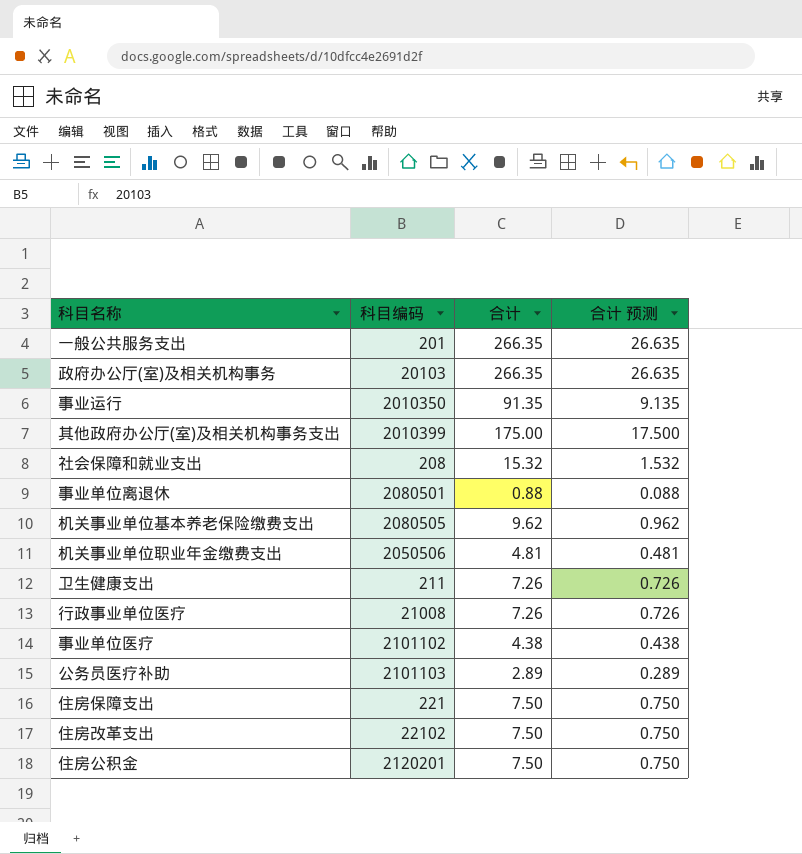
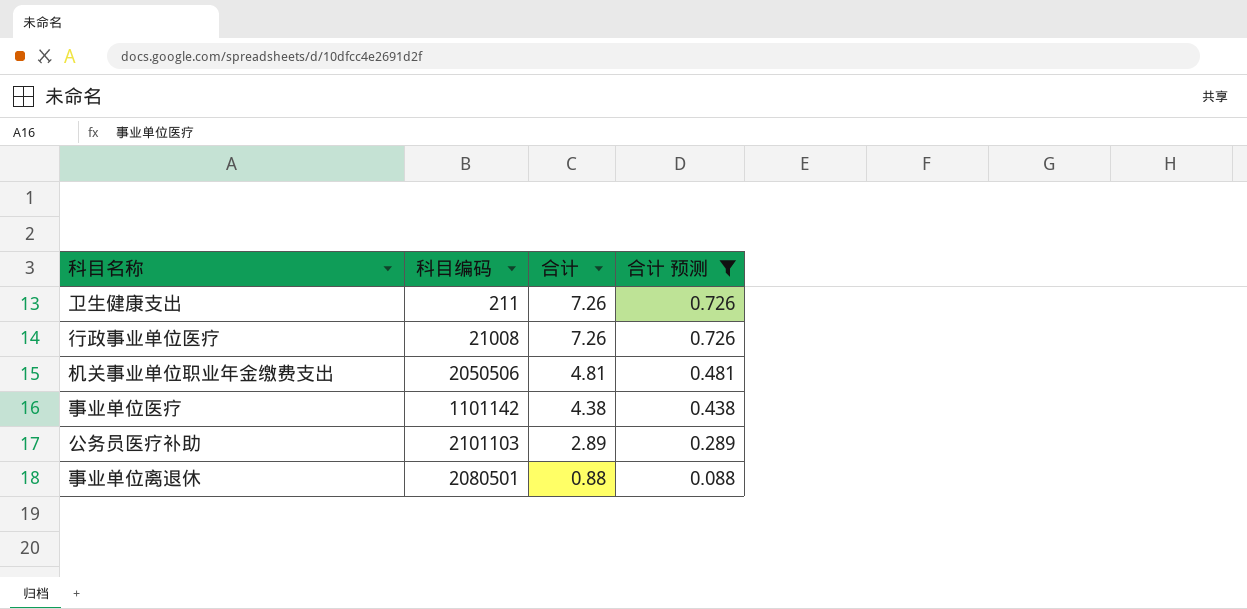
filter: none -> 合计 预测 <= 0.726
row order: none -> 合计 descending
事业单位医疗 | 科目编码: 2101102 -> 1101142

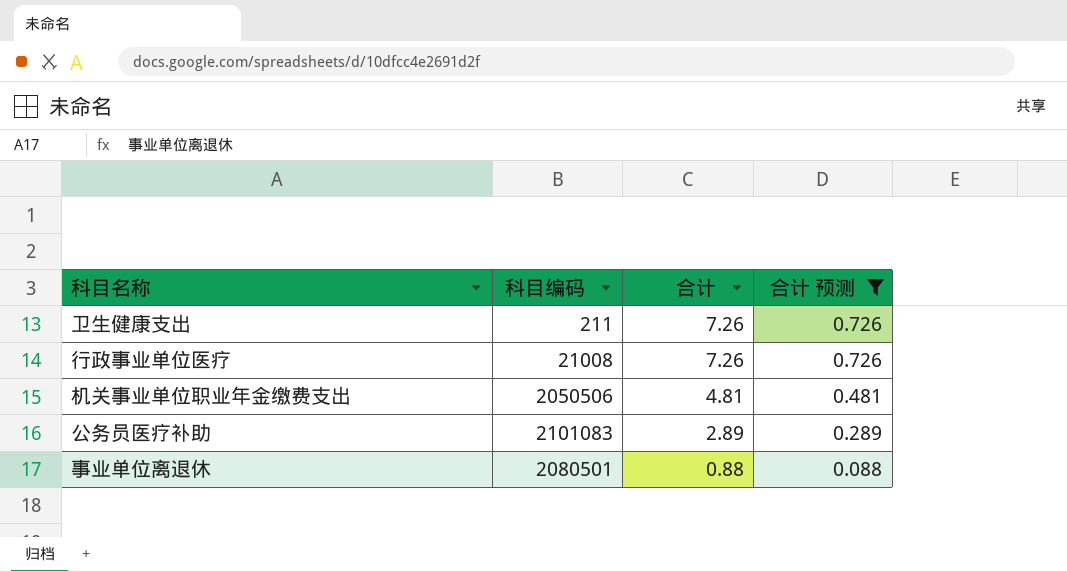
row 事业单位医疗: 1101142 | 4.38 | 0.438 -> none
公务员医疗补助 | 科目编码: 2101103 -> 2101083

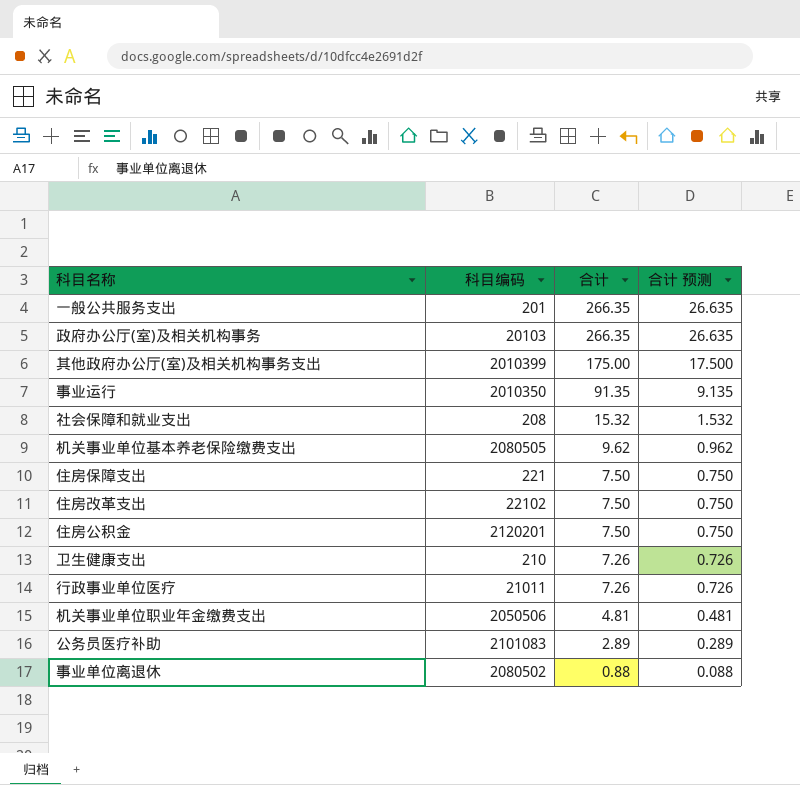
filter: 合计 预测 <= 0.726 -> none
卫生健康支出 | 科目编码: 211 -> 210
行政事业单位医疗 | 科目编码: 21008 -> 21011
事业单位离退休 | 科目编码: 2080501 -> 2080502

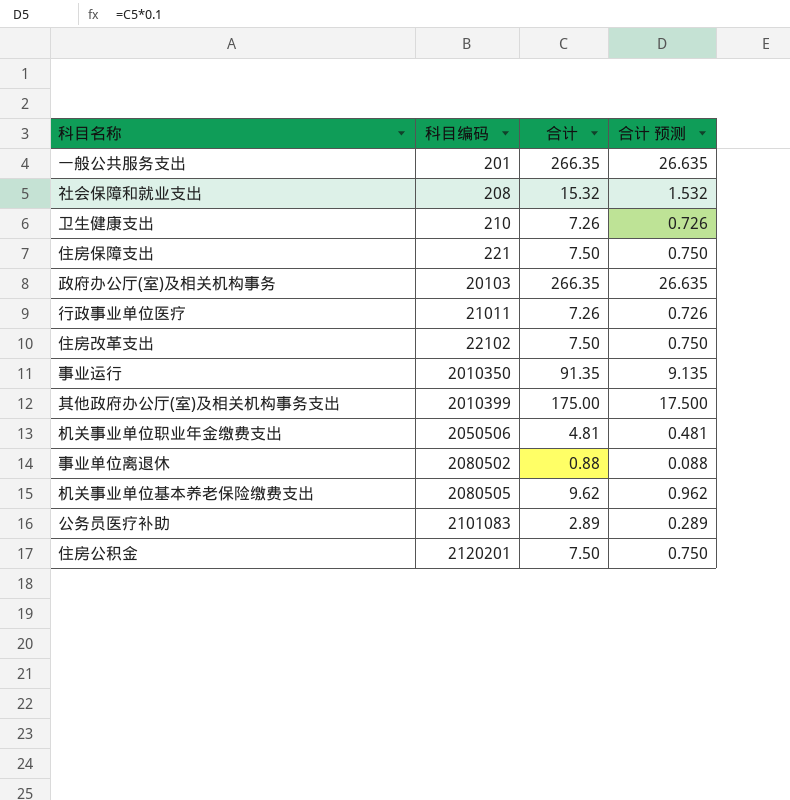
row order: 合计 descending -> 科目编码 ascending

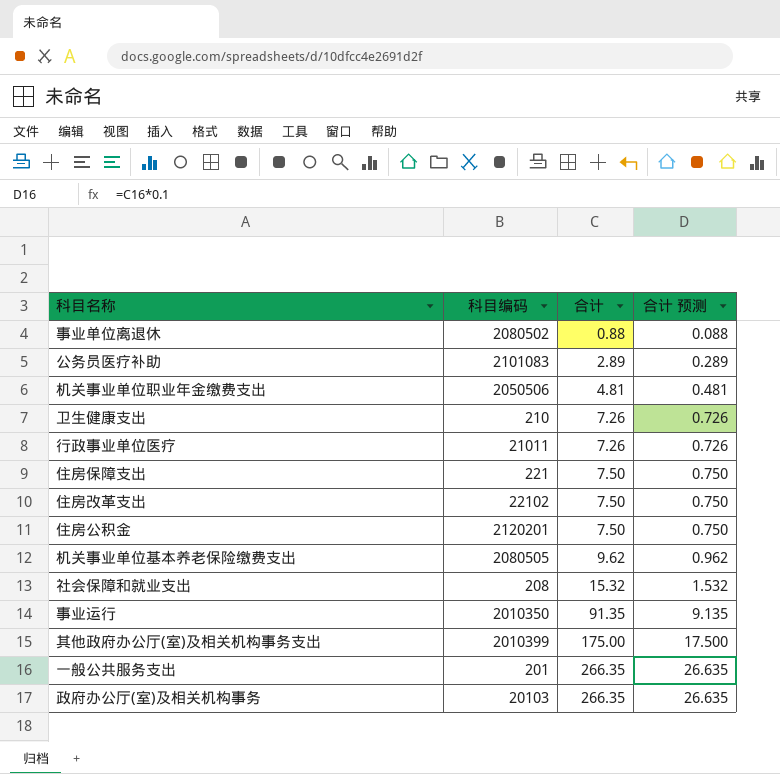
row order: 科目编码 ascending -> 合计 ascending

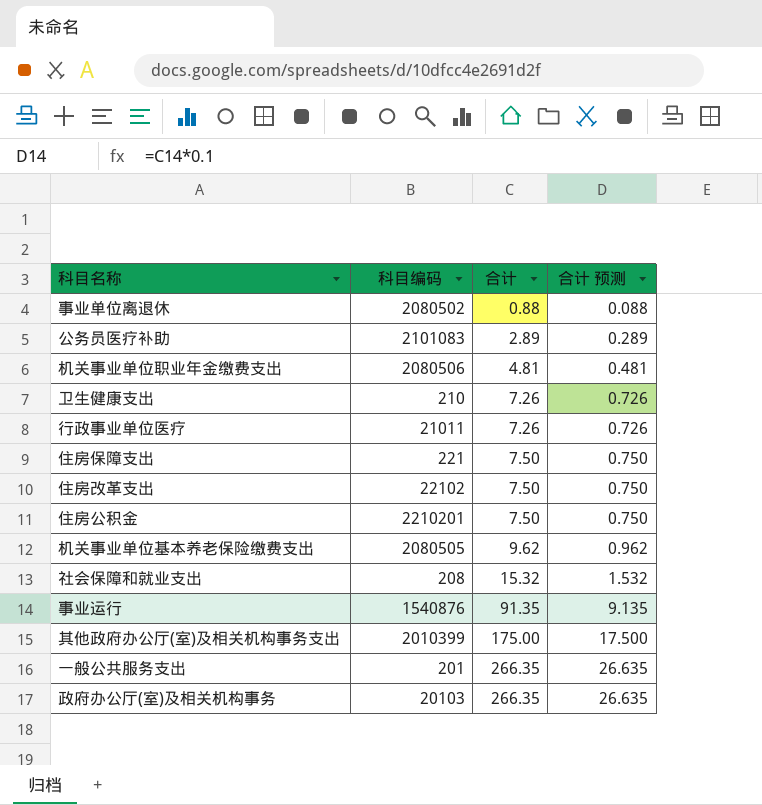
机关事业单位职业年金缴费支出 | 科目编码: 2050506 -> 2080506
住房公积金 | 科目编码: 2120201 -> 2210201
事业运行 | 科目编码: 2010350 -> 1540876

